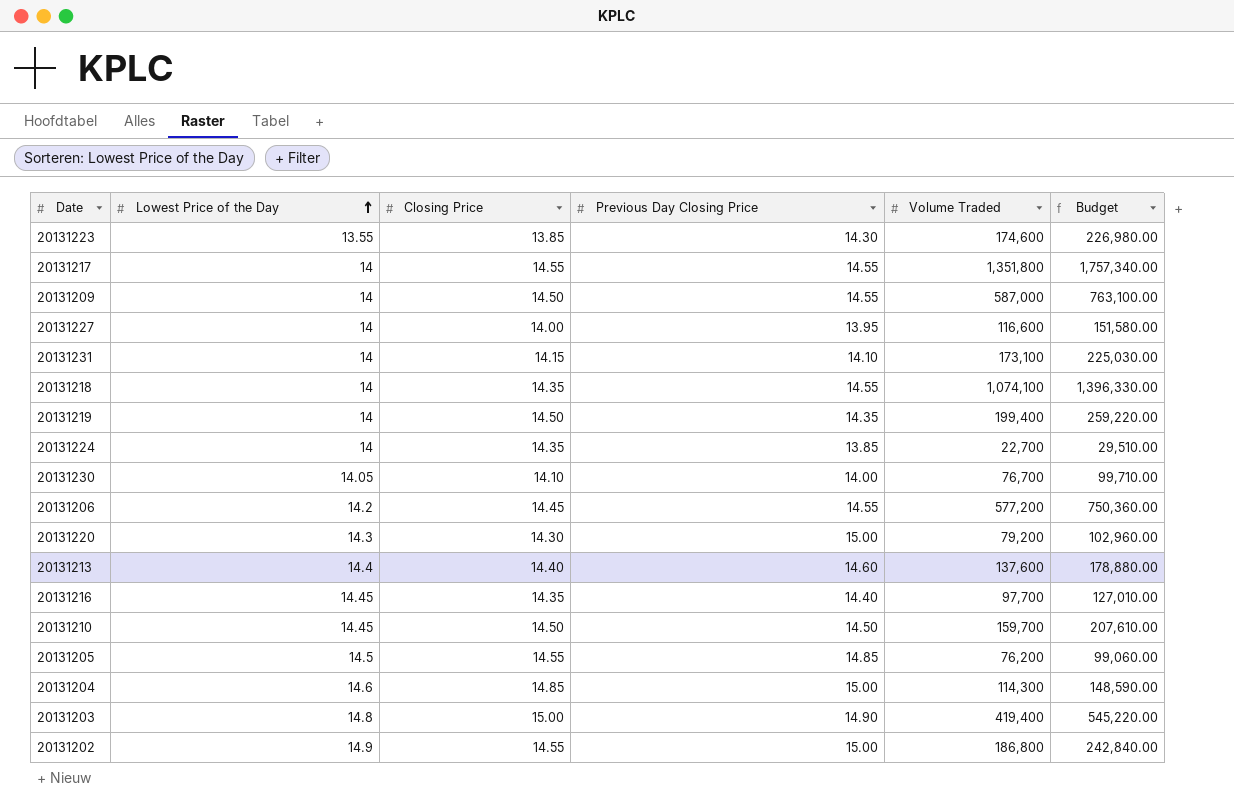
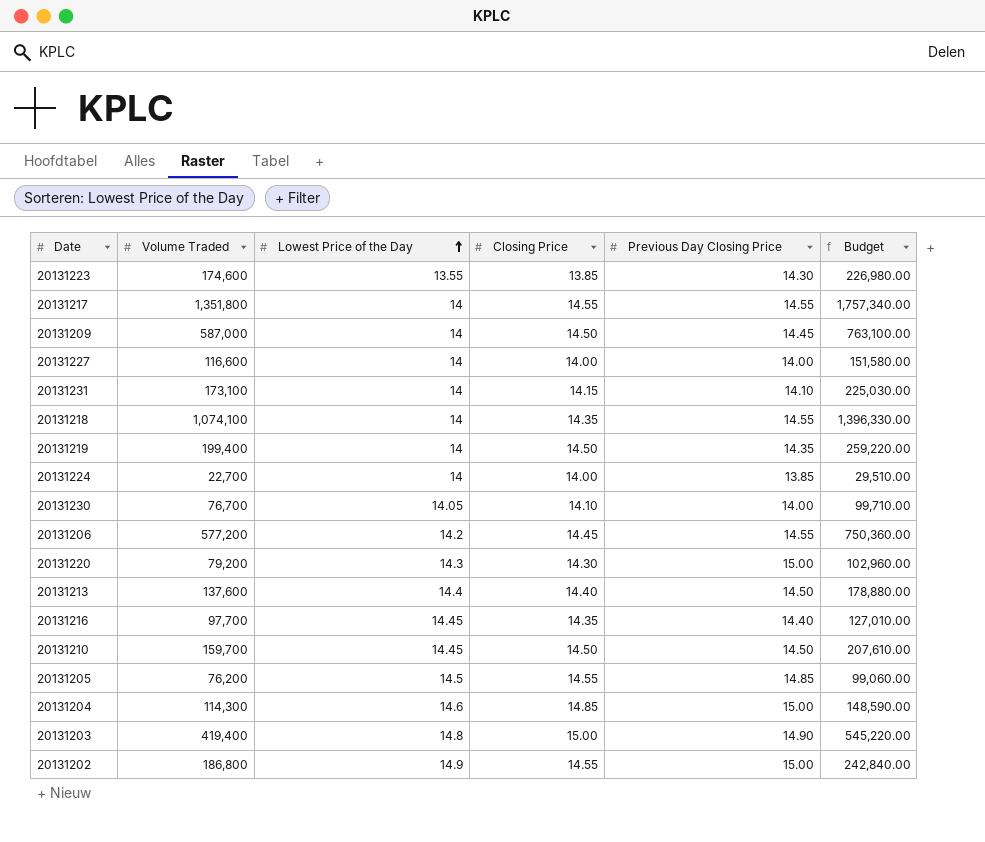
column Volume Traded | position: 5 -> 2
20131209 | Previous Day Closing Price: 14.55 -> 14.45
20131227 | Previous Day Closing Price: 13.95 -> 14.00
20131224 | Closing Price: 14.35 -> 14.00
20131213 | Previous Day Closing Price: 14.60 -> 14.50

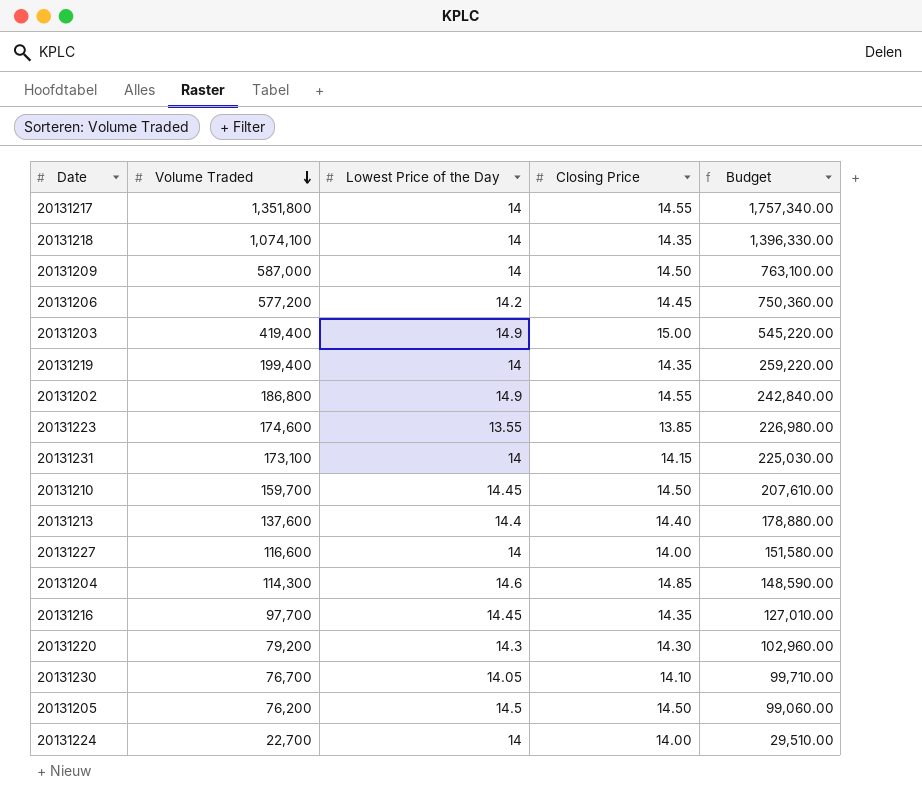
row order: Lowest Price of the Day ascending -> Volume Traded descending
column Previous Day Closing Price | position: 5 -> none
20131203 | Lowest Price of the Day: 14.8 -> 14.9
20131219 | Closing Price: 14.50 -> 14.35
20131205 | Closing Price: 14.55 -> 14.50

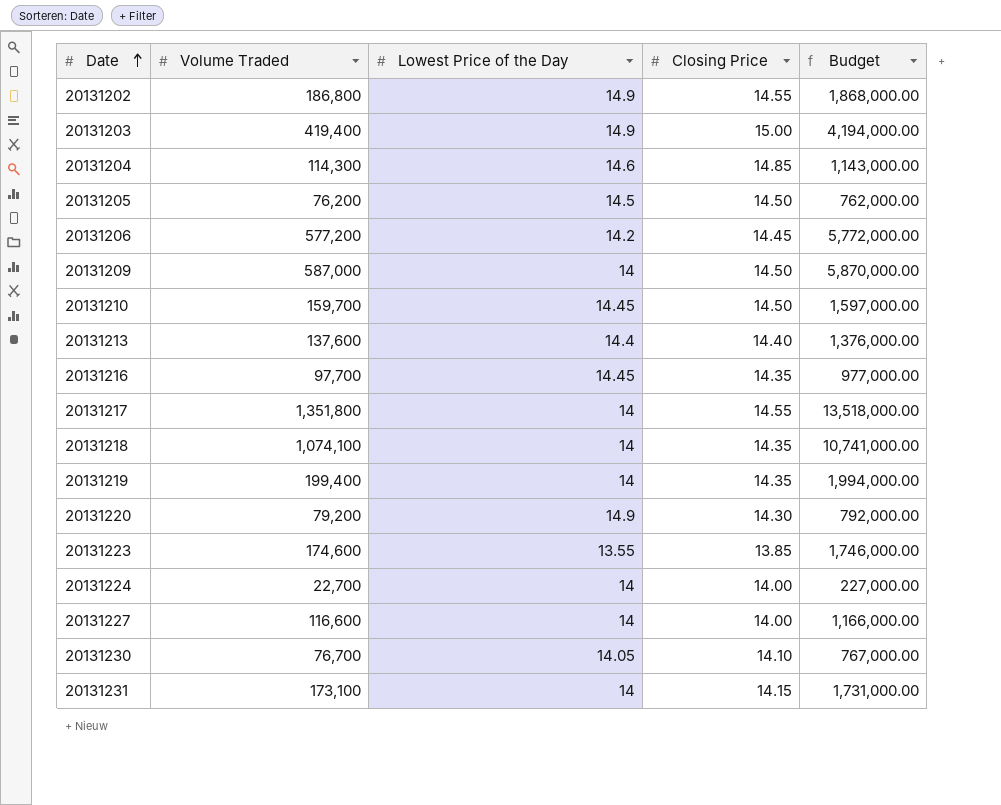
row order: Volume Traded descending -> Date ascending
column Budget | formula: [Volume Traded] * 1.3 -> [Volume Traded] * 10
20131220 | Lowest Price of the Day: 14.3 -> 14.9

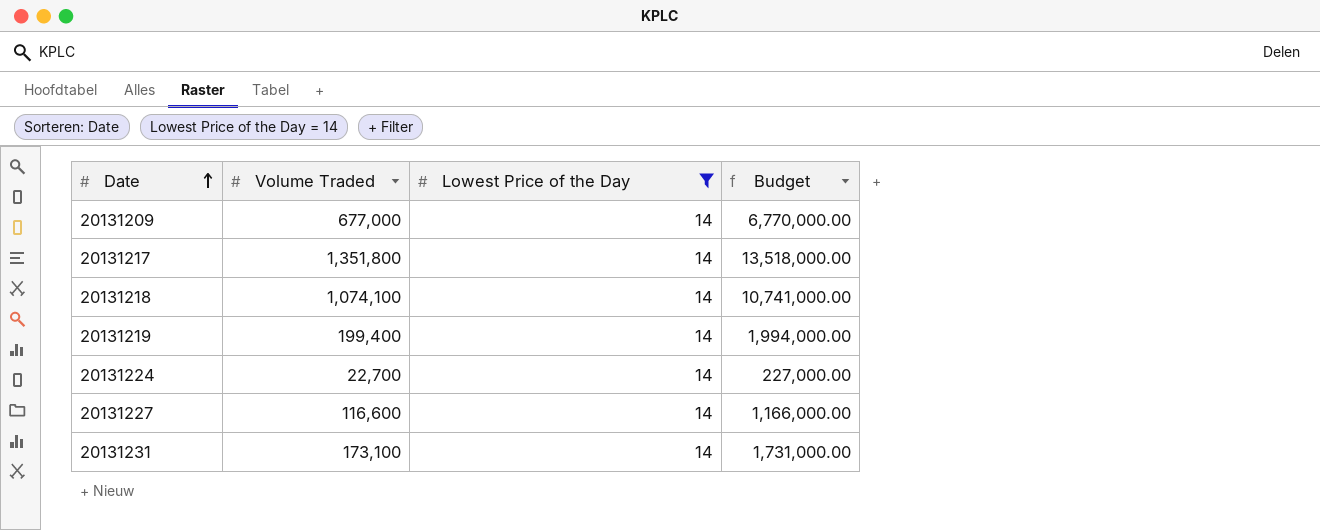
filter: none -> Lowest Price of the Day = 14
column Closing Price | position: 4 -> none
20131209 | Volume Traded: 587,000 -> 677,000
20131209 | Budget: 5,870,000.00 -> 6,770,000.00

